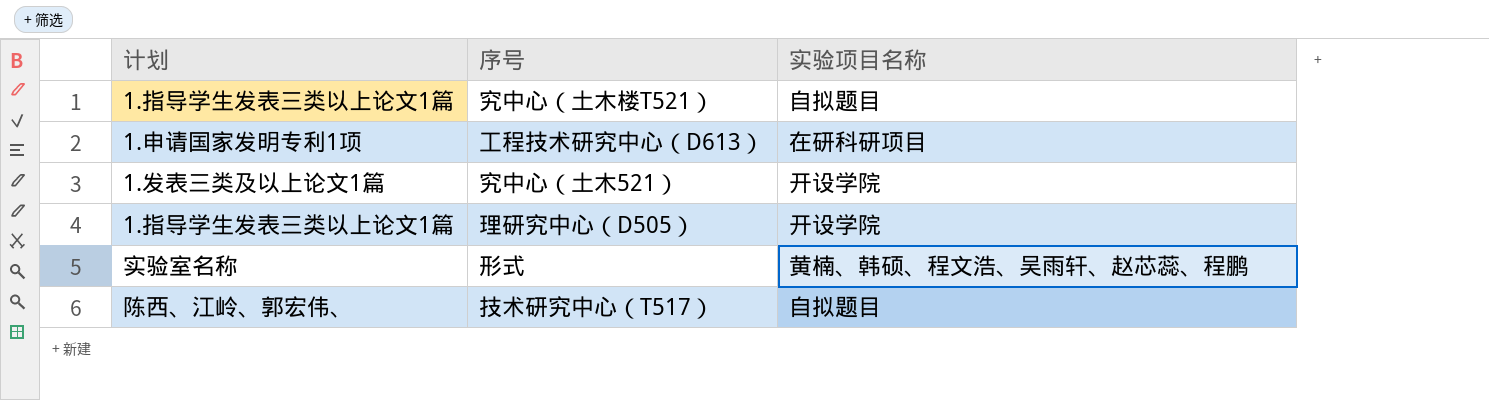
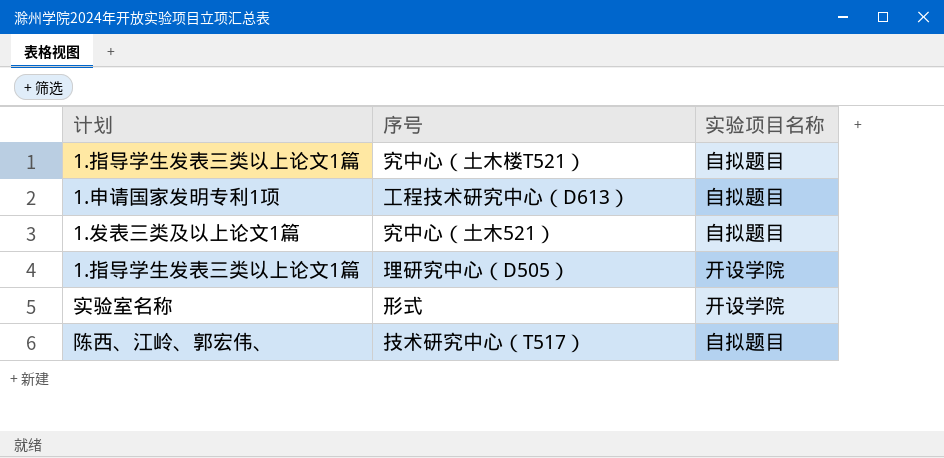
工程技术研究中心（D613） | 实验项目名称: 在研科研项目 -> 自拟题目
究中心（土木521） | 实验项目名称: 开设学院 -> 自拟题目
形式 | 实验项目名称: 黄楠、韩硕、程文浩、吴雨轩、赵芯蕊、程鹏 -> 开设学院

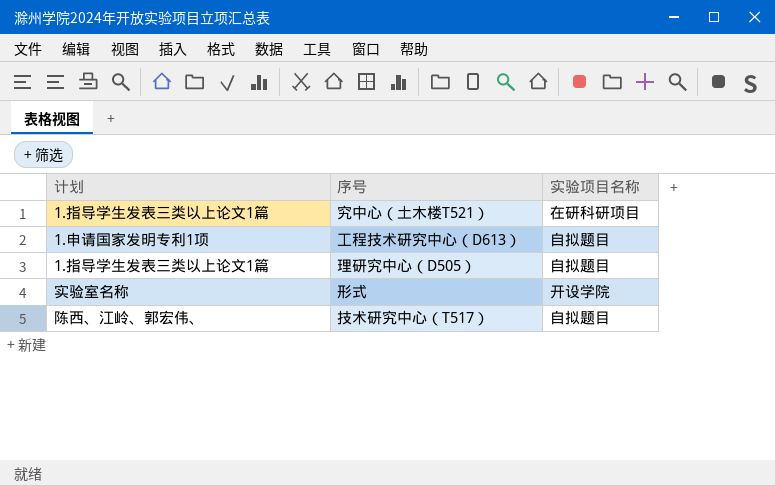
row 究中心（土木521）: 1.发表三类及以上论文1篇 | 自拟题目 -> none
究中心（土木楼T521） | 实验项目名称: 自拟题目 -> 在研科研项目
理研究中心（D505） | 实验项目名称: 开设学院 -> 自拟题目

